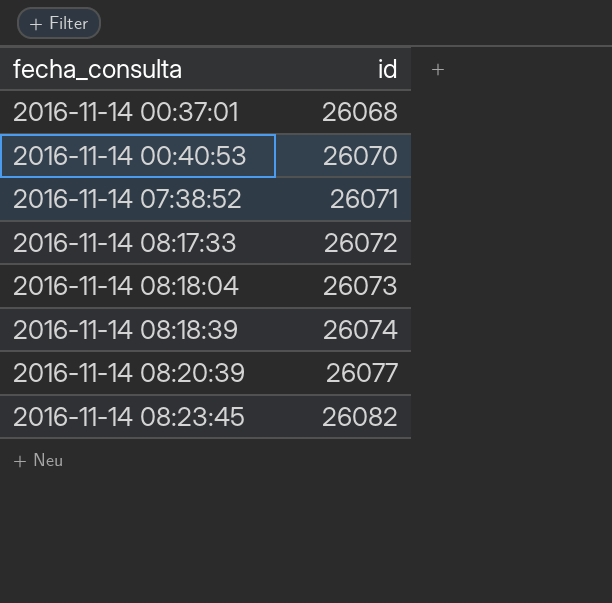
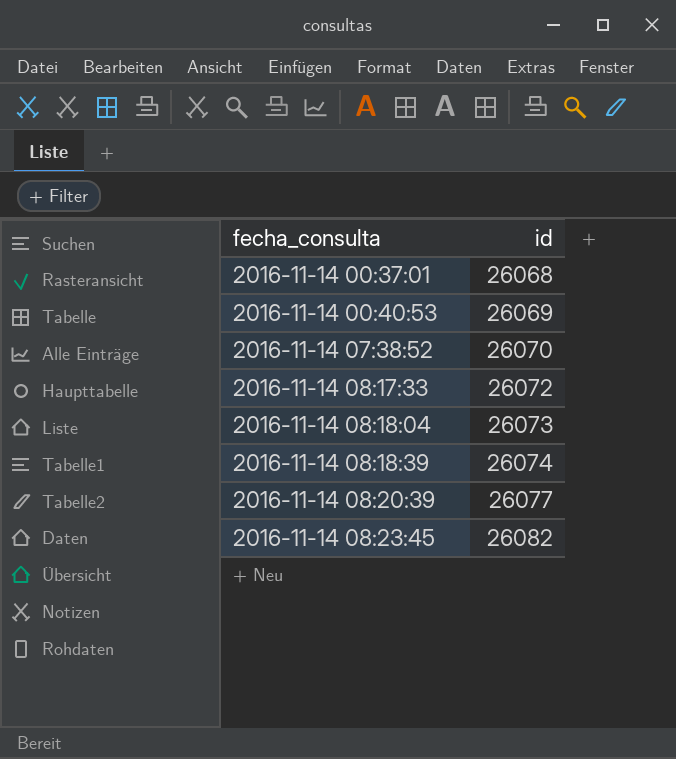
2016-11-14 00:40:53 | id: 26070 -> 26069
2016-11-14 07:38:52 | id: 26071 -> 26070

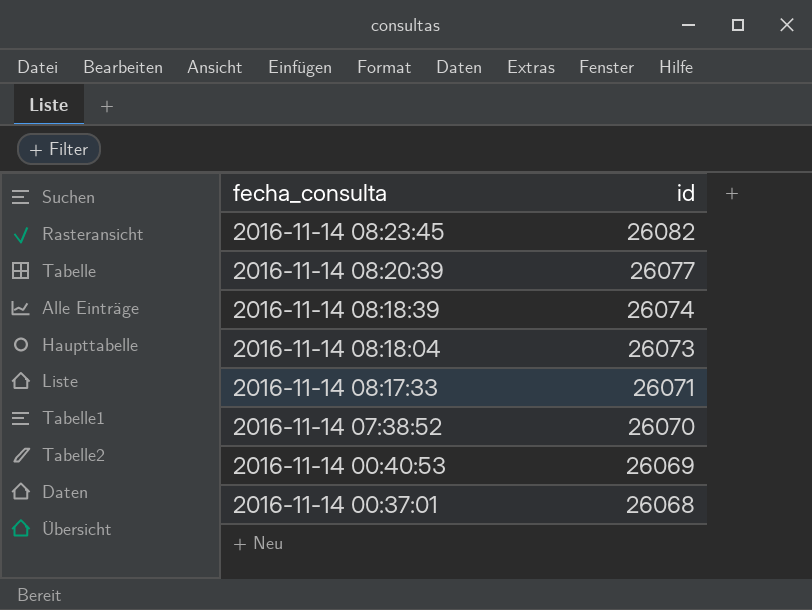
row order: fecha_consulta ascending -> fecha_consulta descending
2016-11-14 08:17:33 | id: 26072 -> 26071

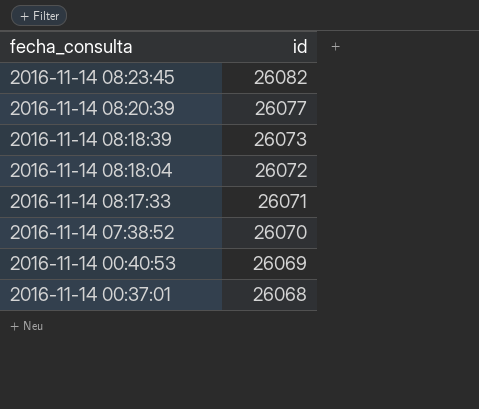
2016-11-14 08:18:39 | id: 26074 -> 26073
2016-11-14 08:18:04 | id: 26073 -> 26072

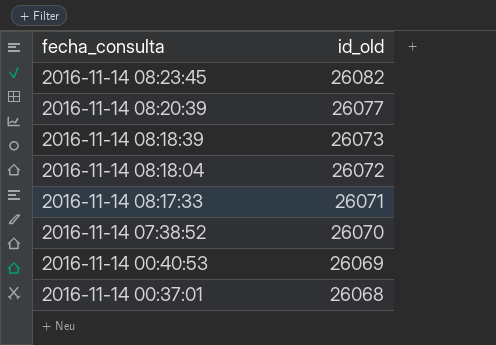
column name: id -> id_old

